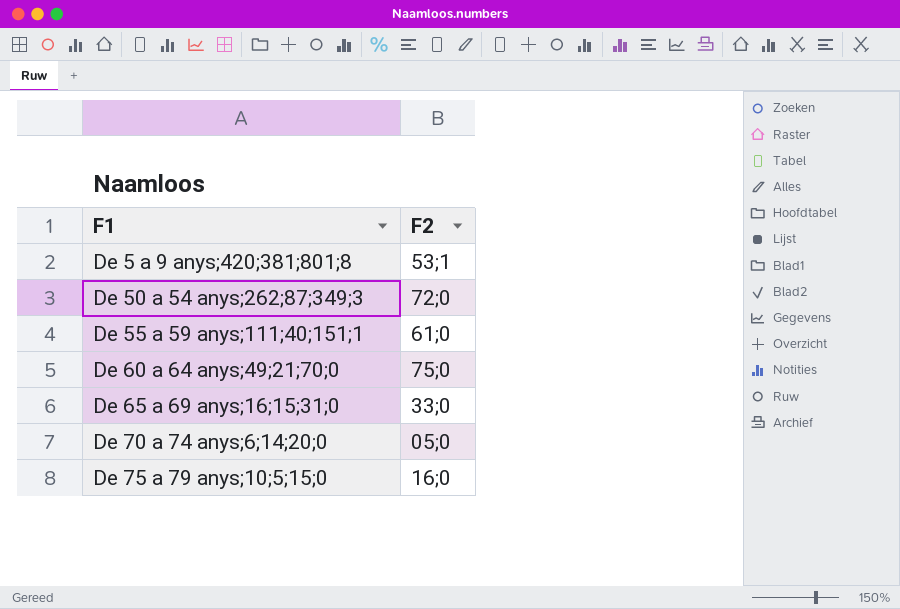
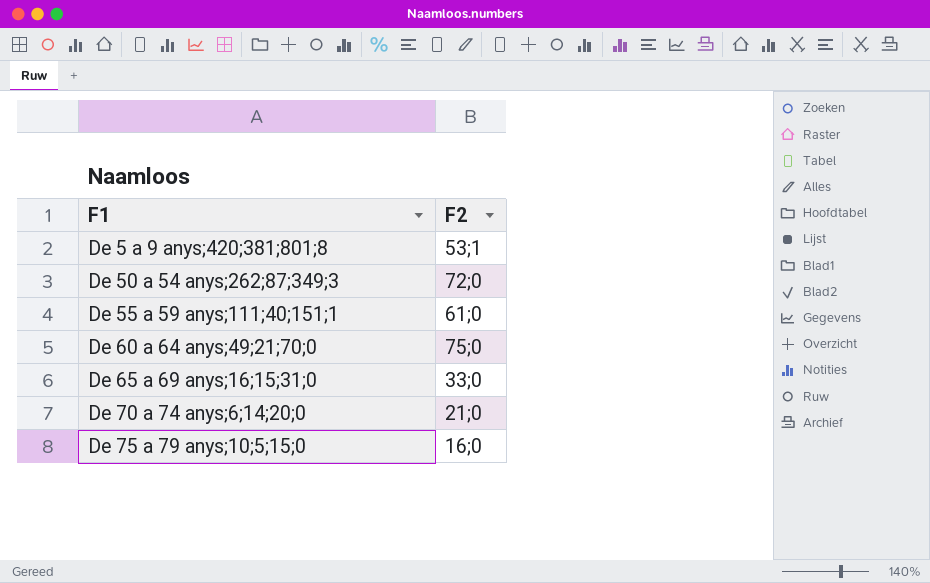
De 70 a 74 anys;6;14;20;0 | F2: 05;0 -> 21;0

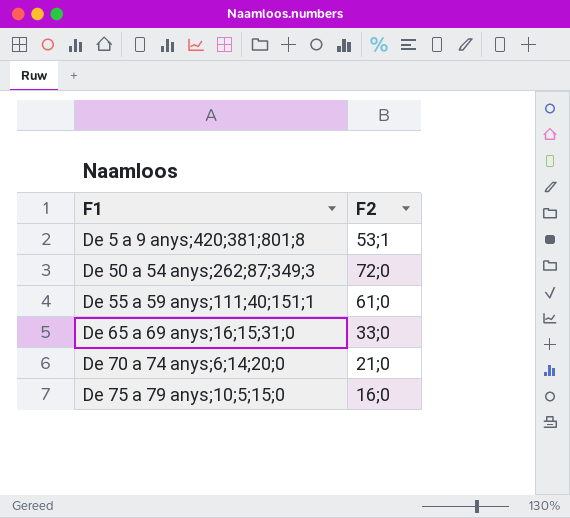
row De 60 a 64 anys;49;21;70;0: 75;0 -> none

